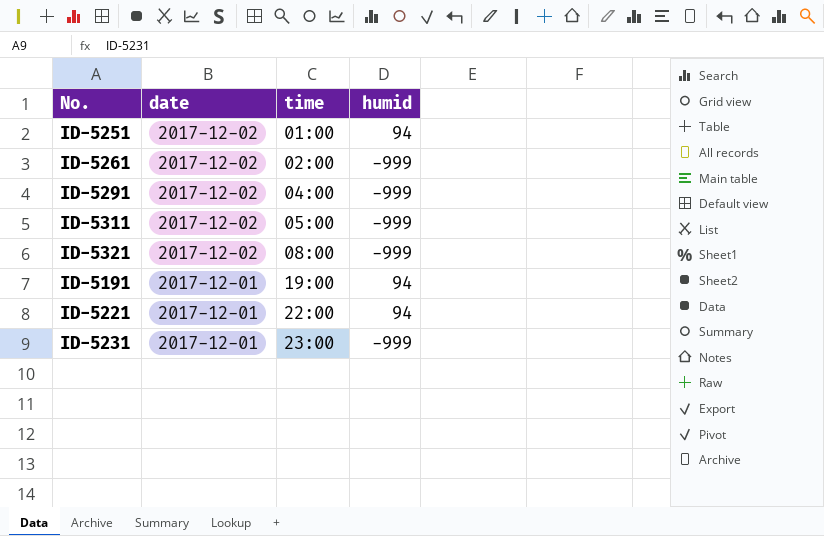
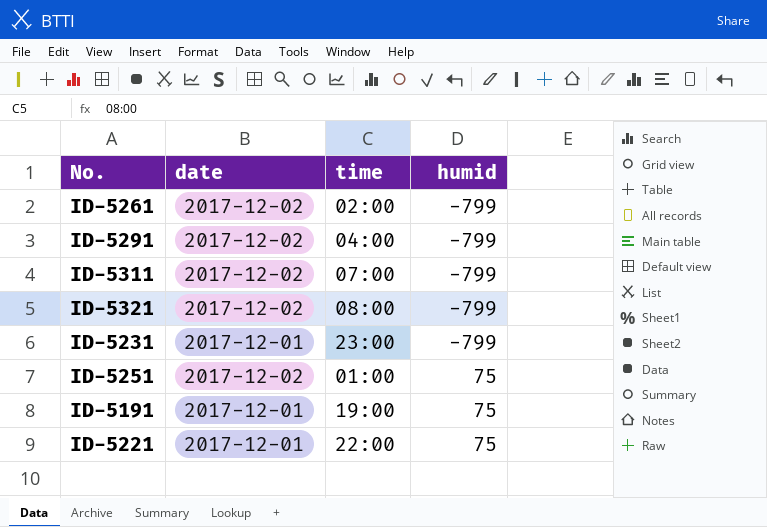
row order: date descending -> humid ascending
ID-5261 | humid: -999 -> -799
ID-5291 | humid: -999 -> -799
ID-5311 | time: 05:00 -> 07:00
ID-5311 | humid: -999 -> -799
ID-5321 | humid: -999 -> -799
ID-5231 | humid: -999 -> -799
ID-5251 | humid: 94 -> 75
ID-5191 | humid: 94 -> 75
ID-5221 | humid: 94 -> 75

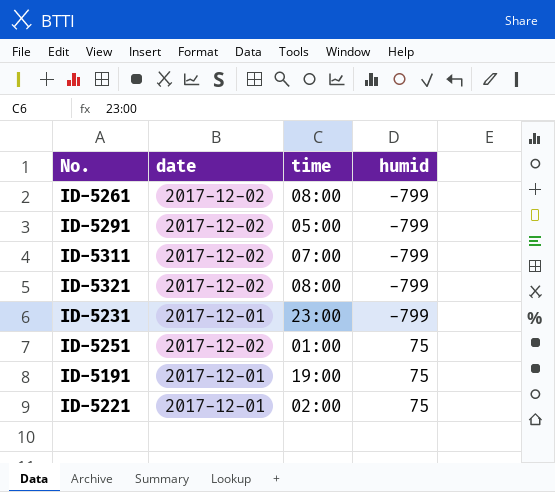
ID-5261 | time: 02:00 -> 08:00
ID-5291 | time: 04:00 -> 05:00
ID-5221 | time: 22:00 -> 02:00

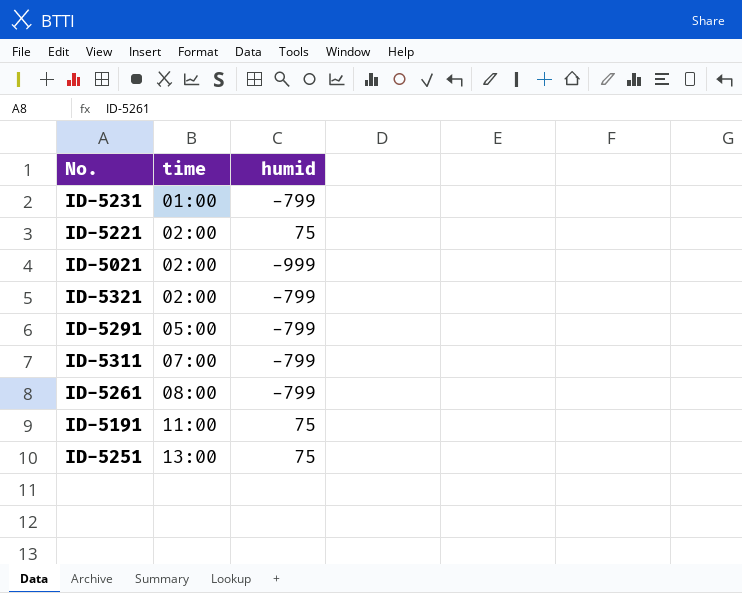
row order: humid ascending -> time ascending
column date | position: 2 -> none
ID-5231 | time: 23:00 -> 01:00
row ID-5021: none -> 02:00 | -999
ID-5321 | time: 08:00 -> 02:00
ID-5191 | time: 19:00 -> 11:00
ID-5251 | time: 01:00 -> 13:00

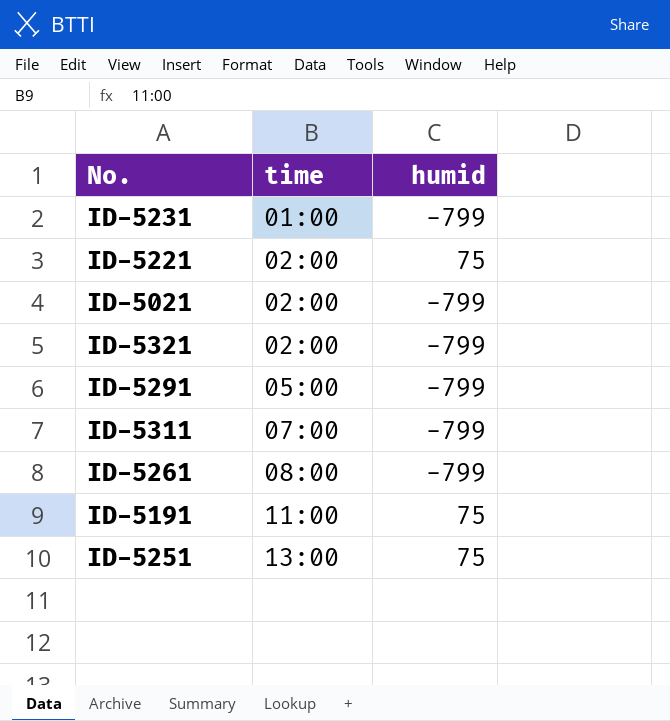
ID-5021 | humid: -999 -> -799

